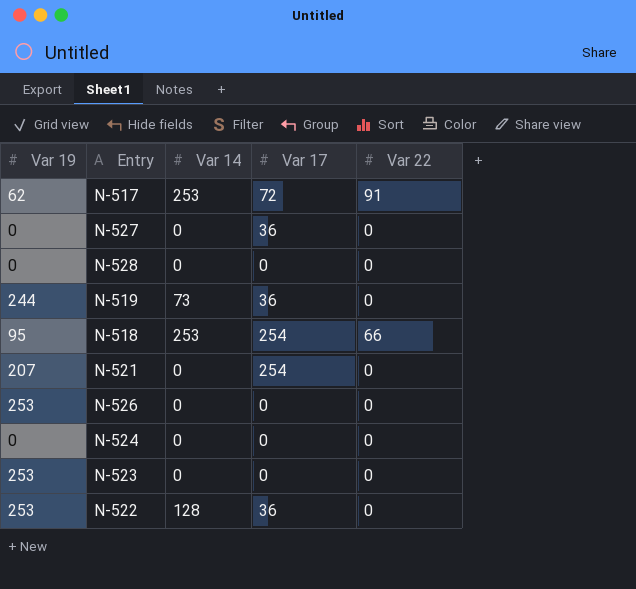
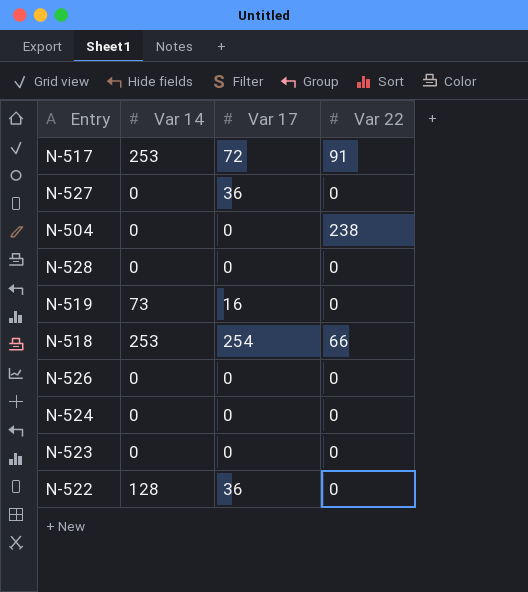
column Var 19 | position: 1 -> none
row N-521: 207 | 0 | 254 | 0 -> none
row N-504: none -> 0 | 0 | 238
N-519 | Var 17: 36 -> 16

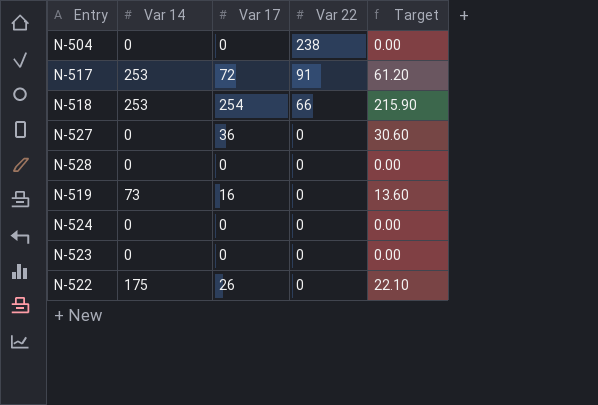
row order: none -> Var 22 descending
column Target | formula: none -> [Var 17] * 0.85
row N-526: 0 | 0 | 0 -> none
N-522 | Var 14: 128 -> 175
N-522 | Var 17: 36 -> 26

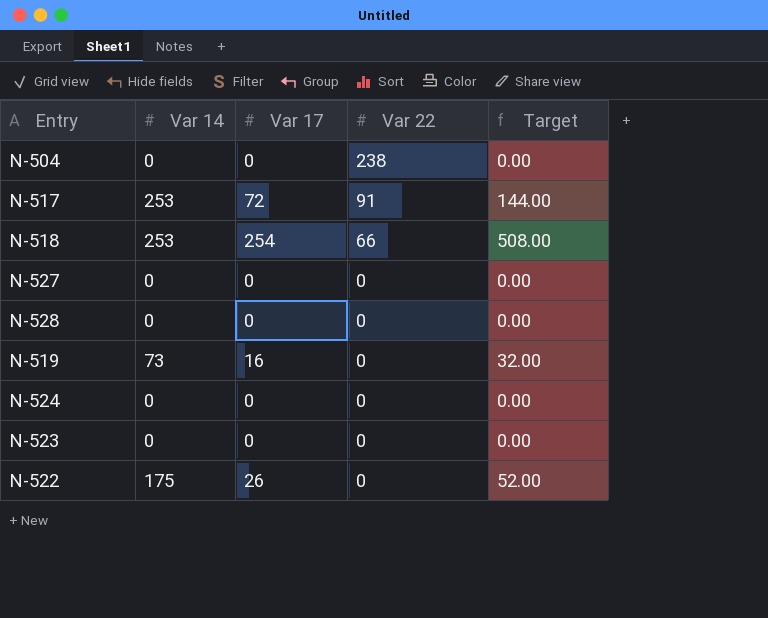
column Target | formula: [Var 17] * 0.85 -> [Var 17] * 2
N-527 | Var 17: 36 -> 0

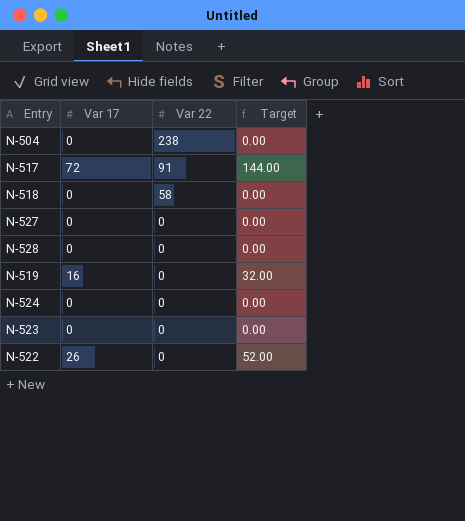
column Var 14 | position: 2 -> none
N-518 | Var 17: 254 -> 0
N-518 | Var 22: 66 -> 58
N-518 | Target: 508.00 -> 0.00

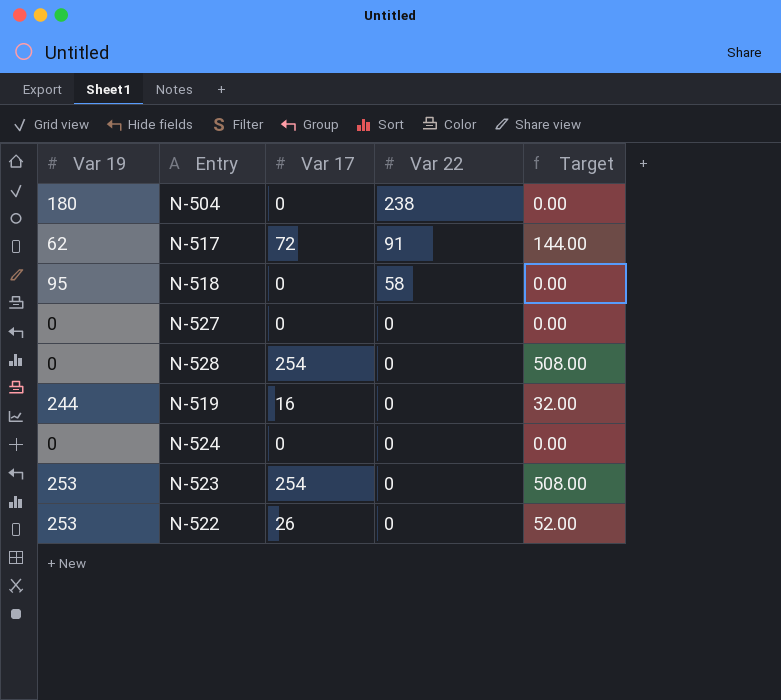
column Var 19 | position: none -> 1
N-528 | Var 17: 0 -> 254
N-528 | Target: 0.00 -> 508.00
N-523 | Var 17: 0 -> 254
N-523 | Target: 0.00 -> 508.00

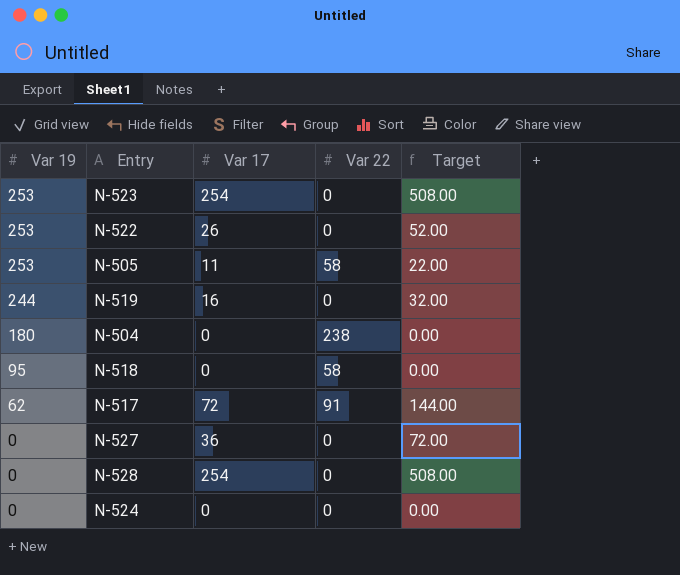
row order: Var 22 descending -> Var 19 descending
row N-505: none -> 253 | 11 | 58 | 22.00
N-527 | Var 17: 0 -> 36
N-527 | Target: 0.00 -> 72.00

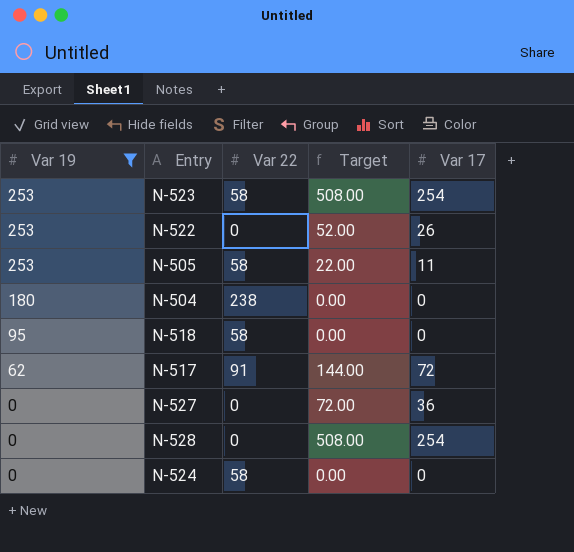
filter: none -> Var 19 != 244
column Var 17 | position: 3 -> 5
N-523 | Var 22: 0 -> 58
N-524 | Var 22: 0 -> 58

